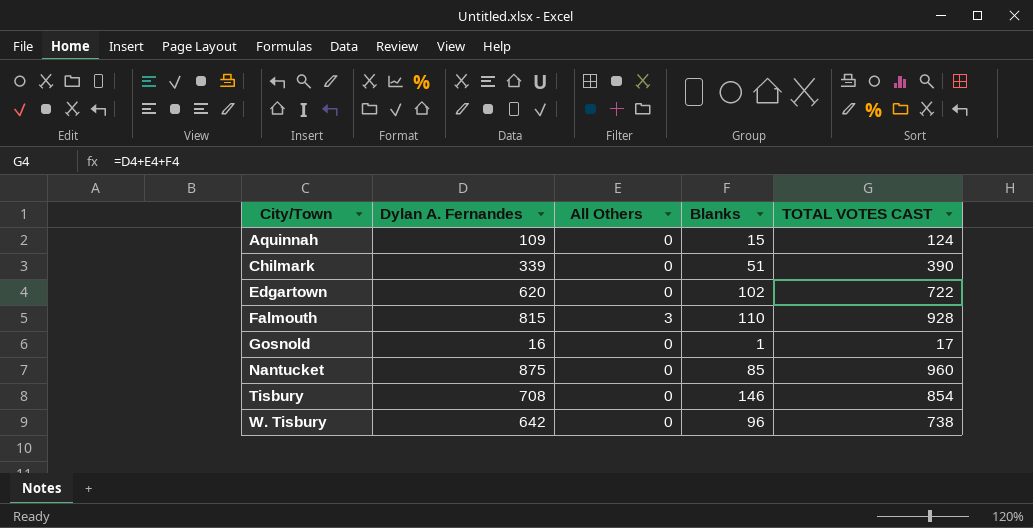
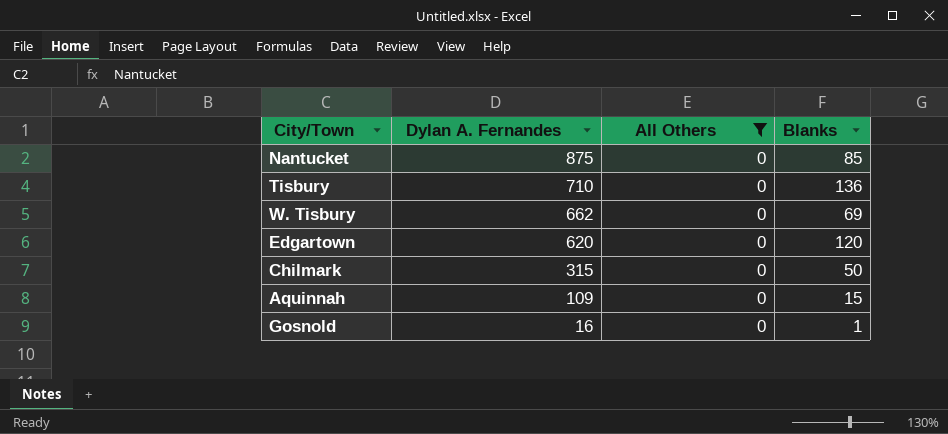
filter: none -> All Others = 0
row order: City/Town ascending -> Dylan A. Fernandes descending
column TOTAL VOTES CAST | formula: [Dylan A. Fernandes] + [All Others] + [Blanks] -> none
Tisbury | Dylan A. Fernandes: 708 -> 710
Tisbury | Blanks: 146 -> 136
W. Tisbury | Dylan A. Fernandes: 642 -> 662
W. Tisbury | Blanks: 96 -> 69
Edgartown | Blanks: 102 -> 120
Chilmark | Dylan A. Fernandes: 339 -> 315
Chilmark | Blanks: 51 -> 50

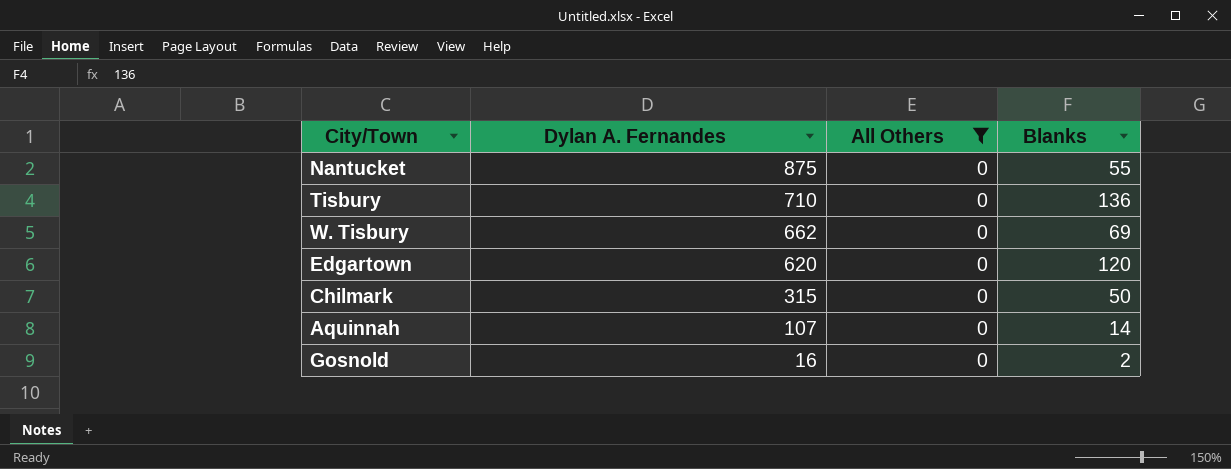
Nantucket | Blanks: 85 -> 55
Aquinnah | Dylan A. Fernandes: 109 -> 107
Aquinnah | Blanks: 15 -> 14
Gosnold | Blanks: 1 -> 2

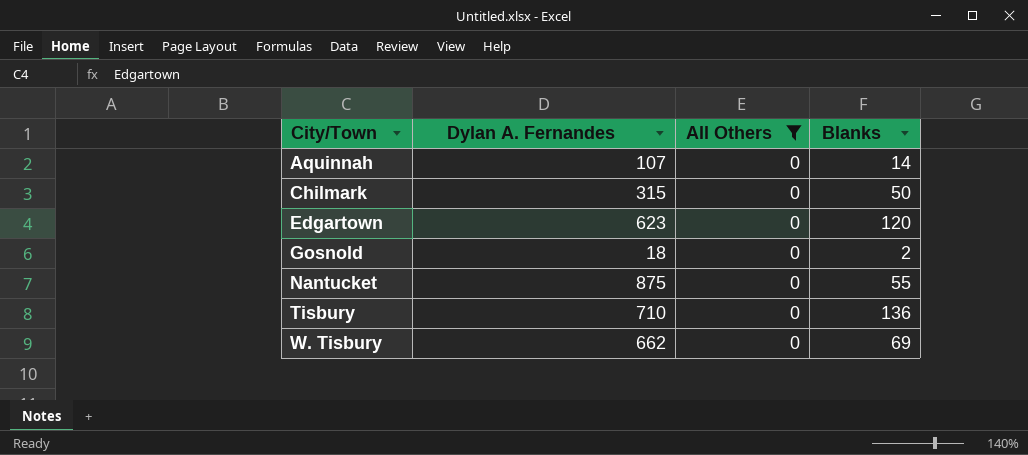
row order: Dylan A. Fernandes descending -> City/Town ascending
Edgartown | Dylan A. Fernandes: 620 -> 623
Gosnold | Dylan A. Fernandes: 16 -> 18

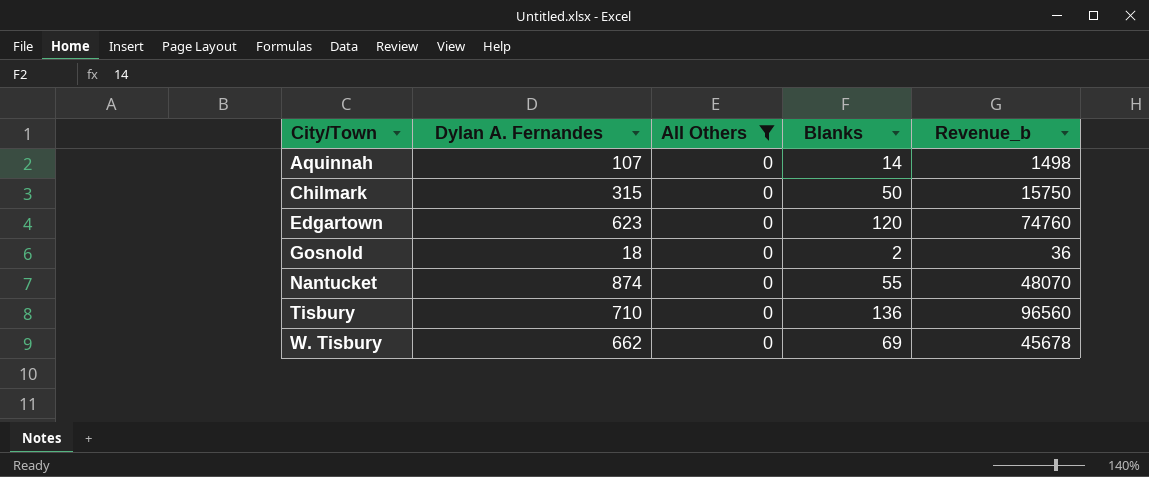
column Revenue_b | formula: none -> [Dylan A. Fernandes] * [Blanks]
Nantucket | Dylan A. Fernandes: 875 -> 874

